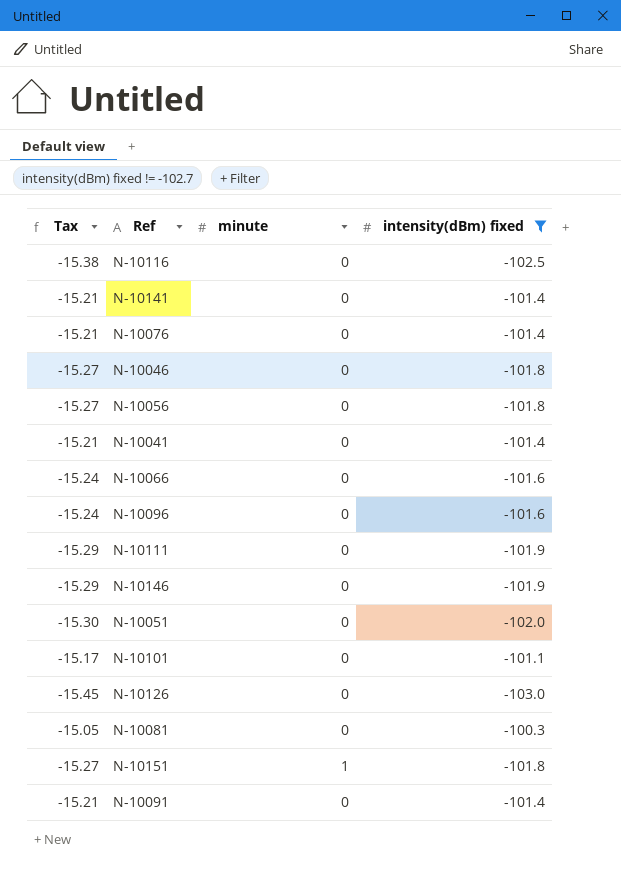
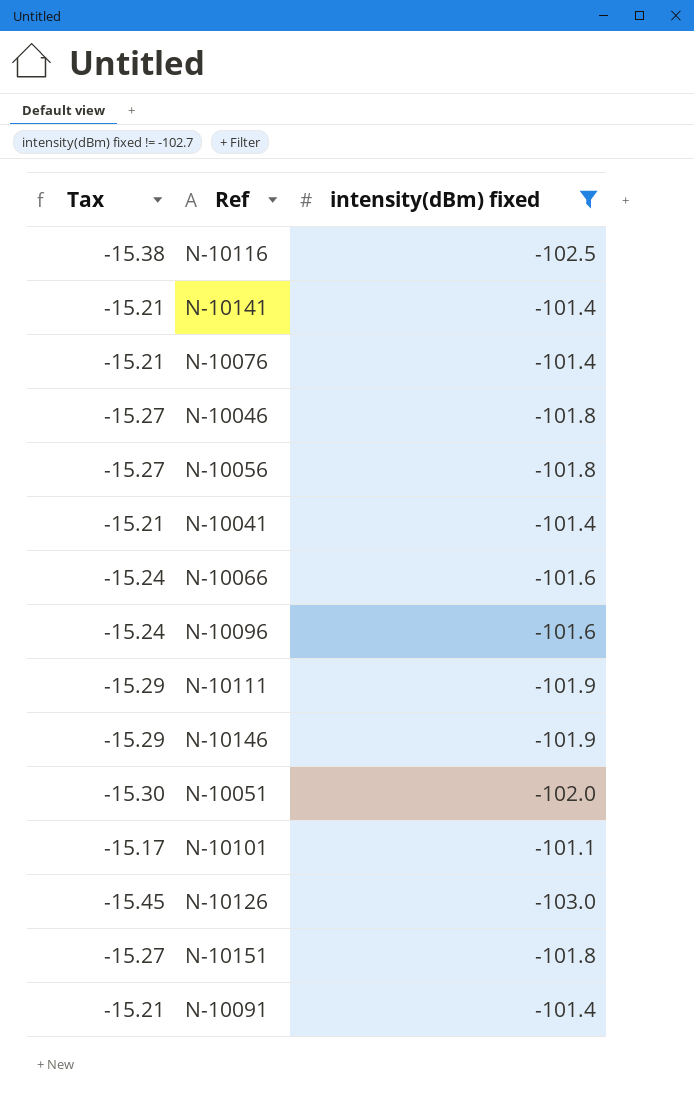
column minute | position: 3 -> none
row N-10081: -15.05 | 0 | -100.3 -> none

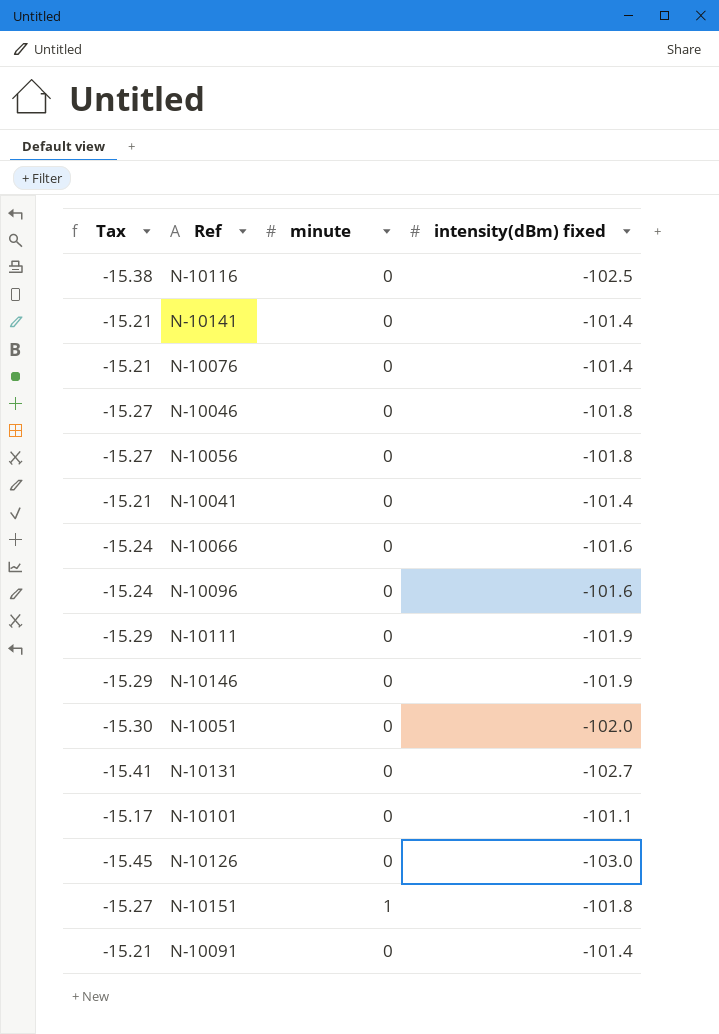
filter: intensity(dBm) fixed != -102.7 -> none
column minute | position: none -> 3

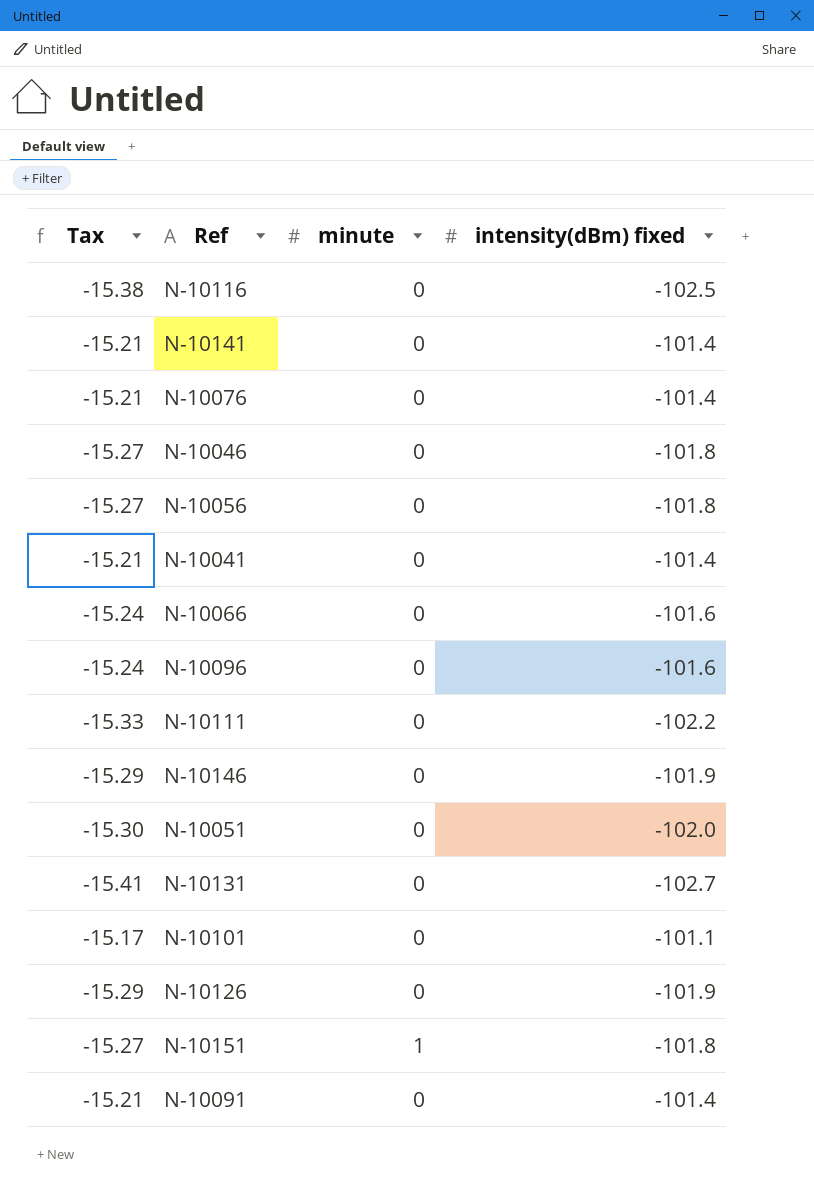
N-10111 | Tax: -15.29 -> -15.33
N-10111 | intensity(dBm) fixed: -101.9 -> -102.2
N-10126 | Tax: -15.45 -> -15.29
N-10126 | intensity(dBm) fixed: -103.0 -> -101.9

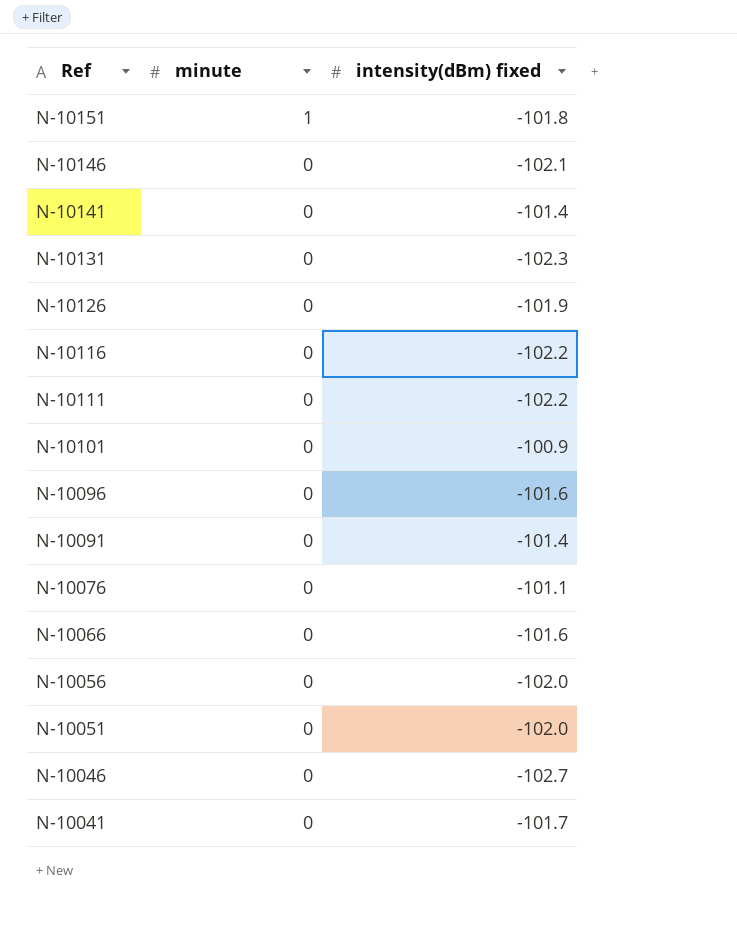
row order: none -> Ref descending
column Tax | formula: [intensity(dBm) fixed] * 0.15 -> none
N-10146 | intensity(dBm) fixed: -101.9 -> -102.1
N-10131 | intensity(dBm) fixed: -102.7 -> -102.3
N-10116 | intensity(dBm) fixed: -102.5 -> -102.2
N-10101 | intensity(dBm) fixed: -101.1 -> -100.9
N-10076 | intensity(dBm) fixed: -101.4 -> -101.1
N-10056 | intensity(dBm) fixed: -101.8 -> -102.0
N-10046 | intensity(dBm) fixed: -101.8 -> -102.7
N-10041 | intensity(dBm) fixed: -101.4 -> -101.7

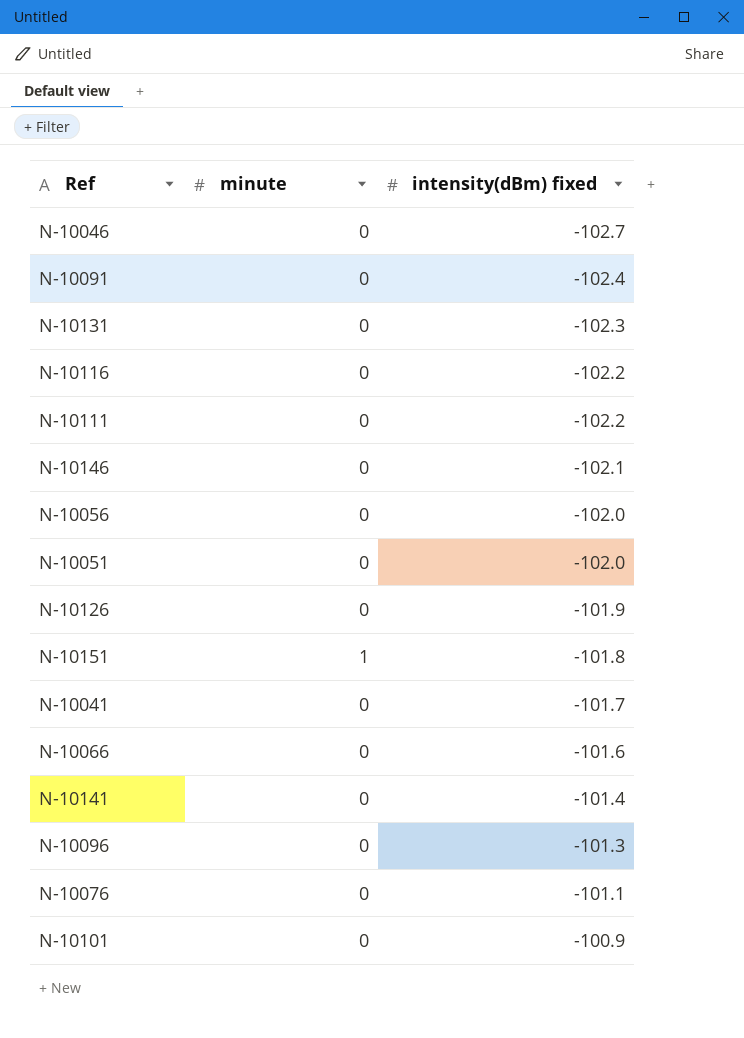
row order: Ref descending -> intensity(dBm) fixed ascending
N-10091 | intensity(dBm) fixed: -101.4 -> -102.4
N-10096 | intensity(dBm) fixed: -101.6 -> -101.3

